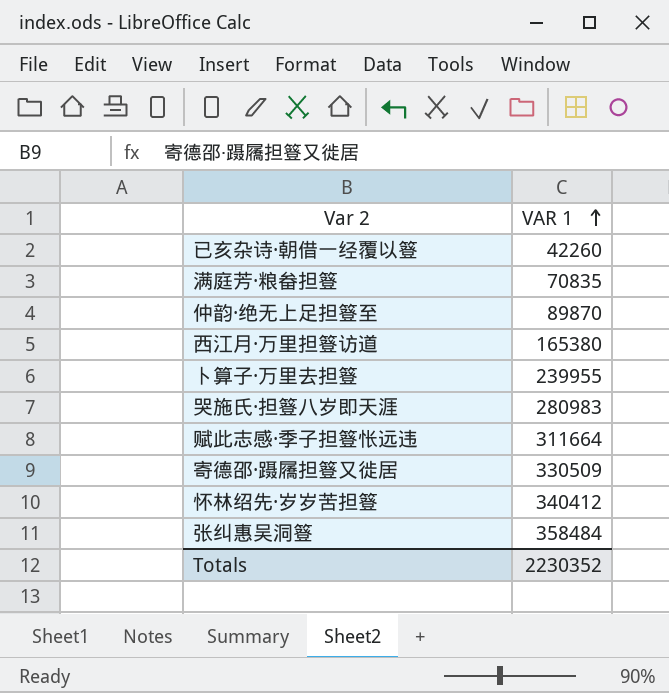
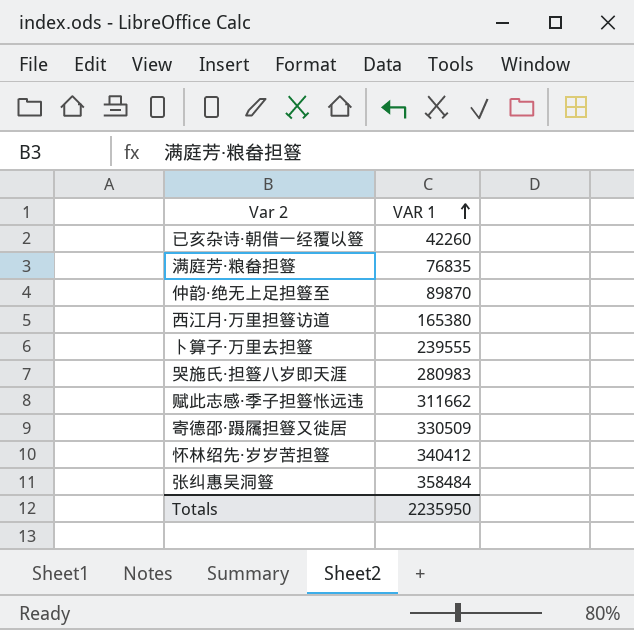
满庭芳·粮畚担簦 | VAR 1: 70835 -> 76835
卜算子·万里去担簦 | VAR 1: 239955 -> 239555
赋此志感·季子担簦怅远违 | VAR 1: 311664 -> 311662
Totals | VAR 1: 2230352 -> 2235950

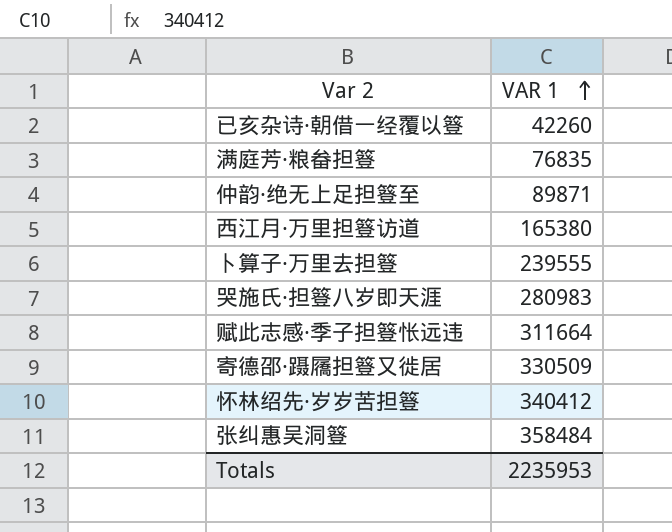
仲韵·绝无上足担簦至 | VAR 1: 89870 -> 89871
赋此志感·季子担簦怅远违 | VAR 1: 311662 -> 311664
Totals | VAR 1: 2235950 -> 2235953

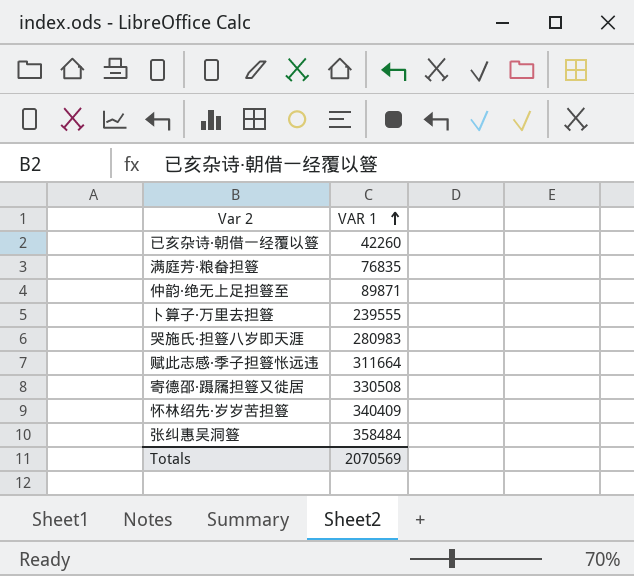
row 西江月·万里担簦访道: 165380 -> none
寄德邵·蹑屩担簦又徙居 | VAR 1: 330509 -> 330508
怀林绍先·岁岁苦担簦 | VAR 1: 340412 -> 340409
Totals | VAR 1: 2235953 -> 2070569

